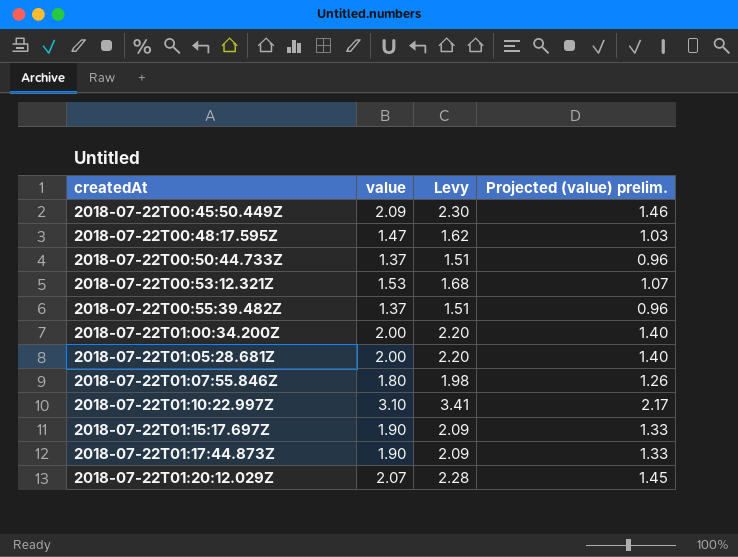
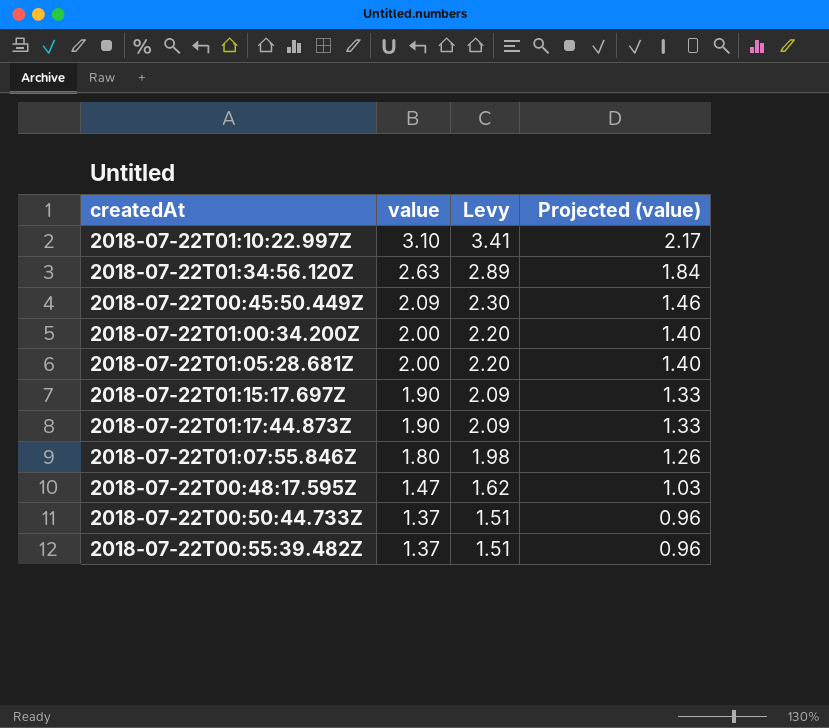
row order: createdAt ascending -> value descending
column name: Projected (value) prelim. -> Projected (value)
row 2018-07-22T00:53:12.321Z: 1.53 | 1.68 | 1.07 -> none
row 2018-07-22T01:20:12.029Z: 2.07 | 2.28 | 1.45 -> none
row 2018-07-22T01:34:56.120Z: none -> 2.63 | 2.89 | 1.84

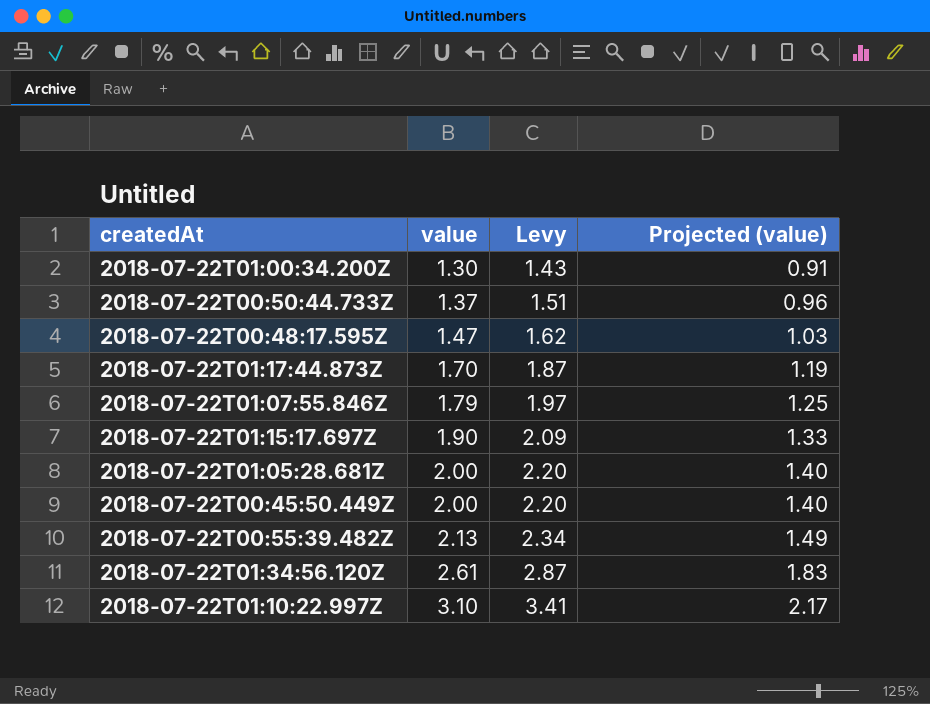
row order: value descending -> value ascending
2018-07-22T01:00:34.200Z | value: 2.00 -> 1.30
2018-07-22T01:00:34.200Z | Levy: 2.20 -> 1.43
2018-07-22T01:00:34.200Z | Projected (value): 1.40 -> 0.91
2018-07-22T01:17:44.873Z | value: 1.90 -> 1.70
2018-07-22T01:17:44.873Z | Levy: 2.09 -> 1.87
2018-07-22T01:17:44.873Z | Projected (value): 1.33 -> 1.19
2018-07-22T01:07:55.846Z | value: 1.80 -> 1.79
2018-07-22T01:07:55.846Z | Levy: 1.98 -> 1.97
2018-07-22T01:07:55.846Z | Projected (value): 1.26 -> 1.25
2018-07-22T00:45:50.449Z | value: 2.09 -> 2.00
2018-07-22T00:45:50.449Z | Levy: 2.30 -> 2.20
2018-07-22T00:45:50.449Z | Projected (value): 1.46 -> 1.40
2018-07-22T00:55:39.482Z | value: 1.37 -> 2.13
2018-07-22T00:55:39.482Z | Levy: 1.51 -> 2.34
2018-07-22T00:55:39.482Z | Projected (value): 0.96 -> 1.49
2018-07-22T01:34:56.120Z | value: 2.63 -> 2.61
2018-07-22T01:34:56.120Z | Levy: 2.89 -> 2.87
2018-07-22T01:34:56.120Z | Projected (value): 1.84 -> 1.83

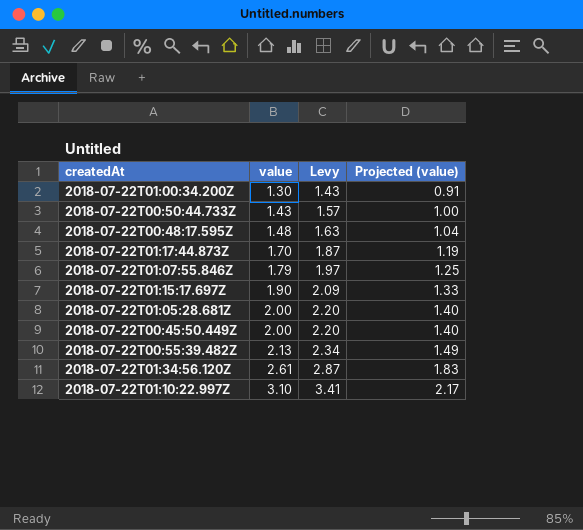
2018-07-22T00:50:44.733Z | value: 1.37 -> 1.43
2018-07-22T00:50:44.733Z | Levy: 1.51 -> 1.57
2018-07-22T00:50:44.733Z | Projected (value): 0.96 -> 1.00
2018-07-22T00:48:17.595Z | value: 1.47 -> 1.48
2018-07-22T00:48:17.595Z | Levy: 1.62 -> 1.63
2018-07-22T00:48:17.595Z | Projected (value): 1.03 -> 1.04

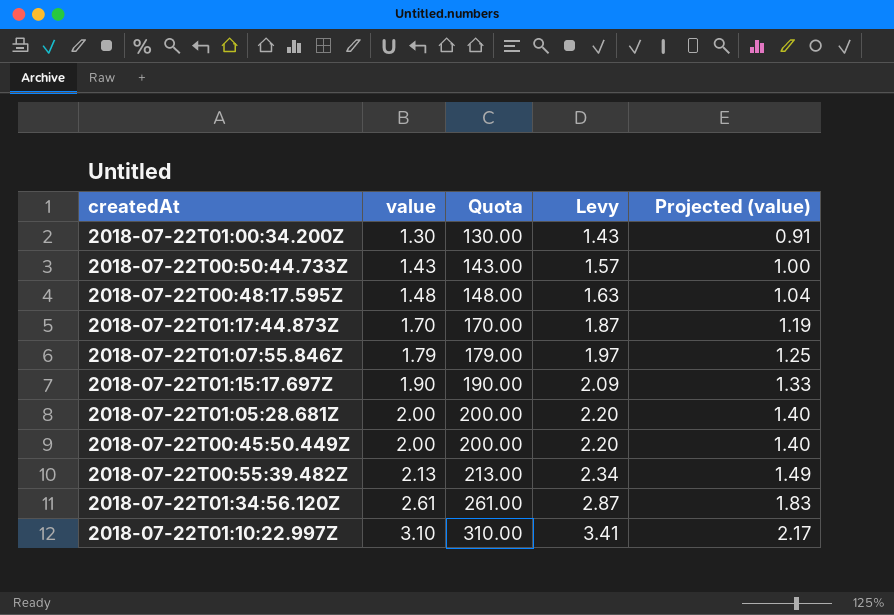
column Quota | formula: none -> [value] * 100

